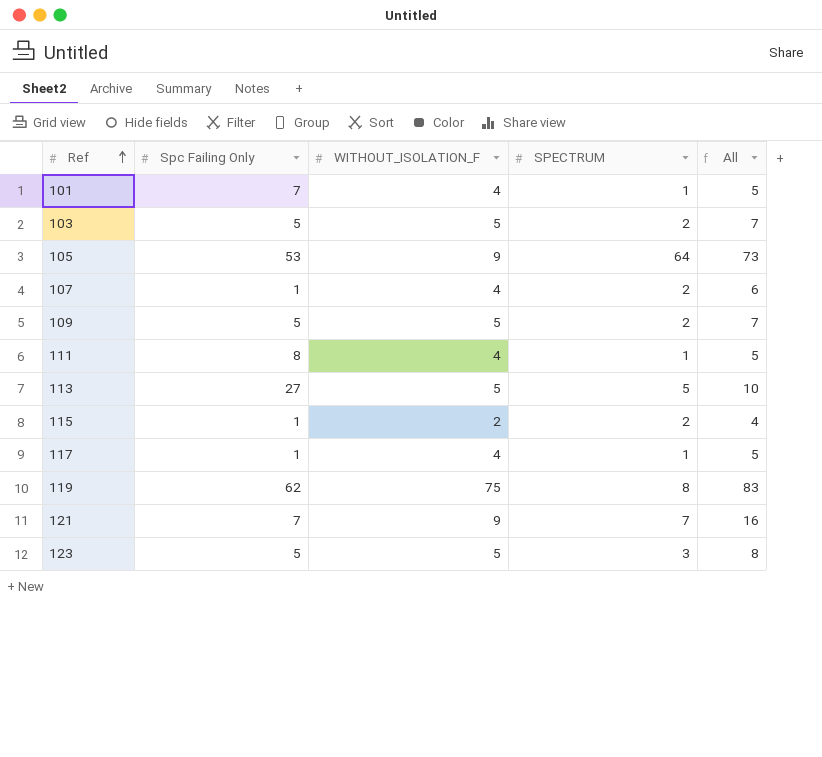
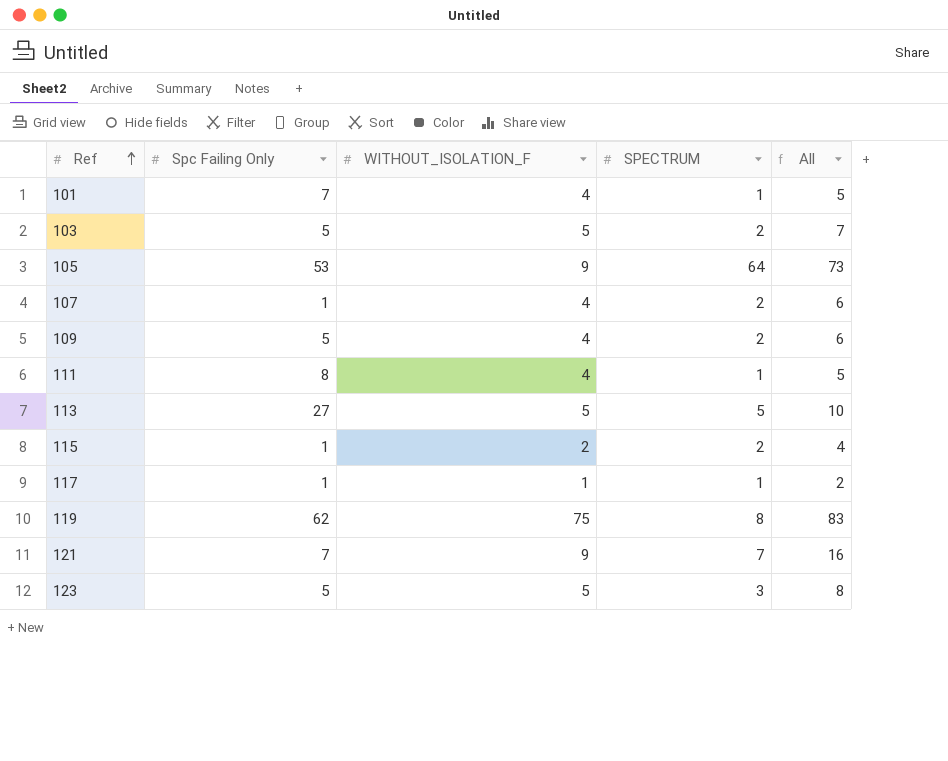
109 | WITHOUT_ISOLATION_F: 5 -> 4
109 | All: 7 -> 6
117 | WITHOUT_ISOLATION_F: 4 -> 1
117 | All: 5 -> 2

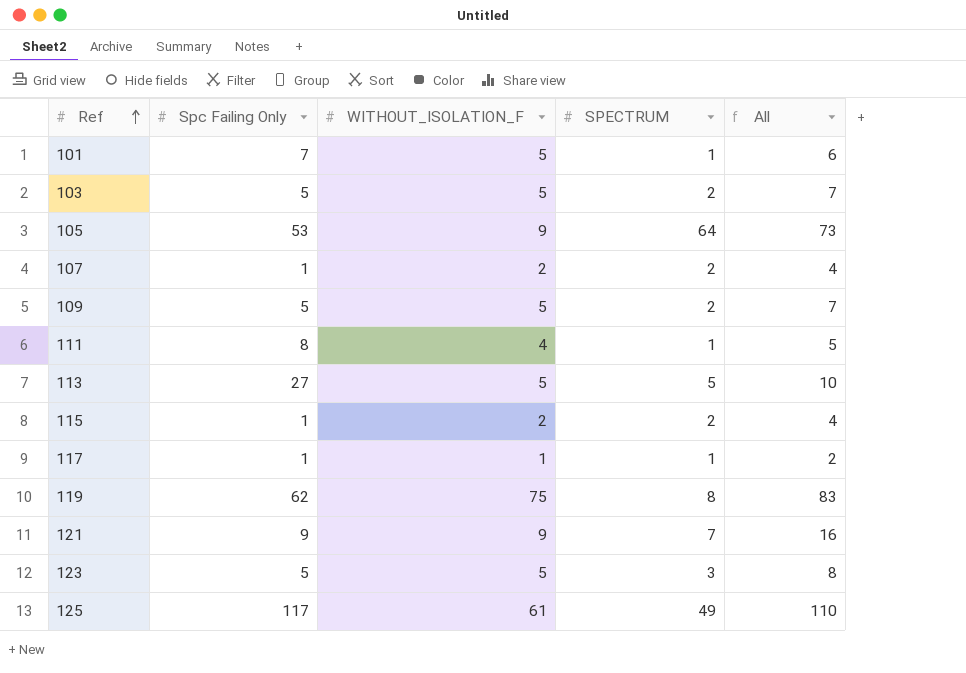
101 | WITHOUT_ISOLATION_F: 4 -> 5
101 | All: 5 -> 6
107 | WITHOUT_ISOLATION_F: 4 -> 2
107 | All: 6 -> 4
109 | WITHOUT_ISOLATION_F: 4 -> 5
109 | All: 6 -> 7
121 | Spc Failing Only: 7 -> 9
row 125: none -> 117 | 61 | 49 | 110

